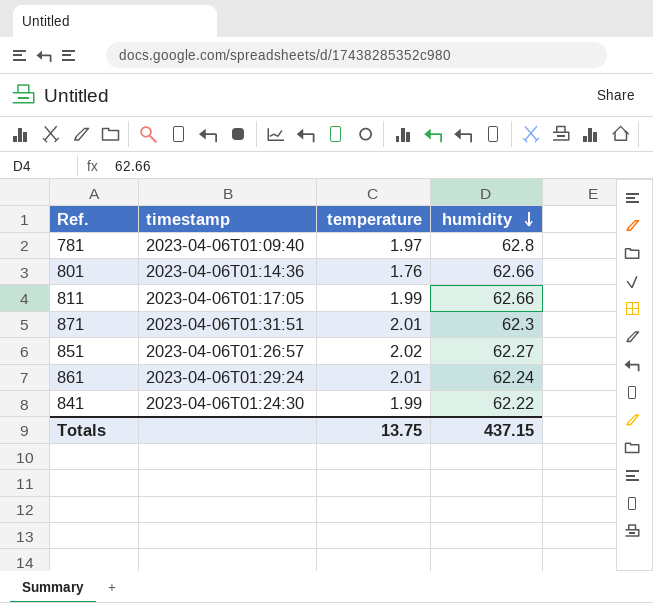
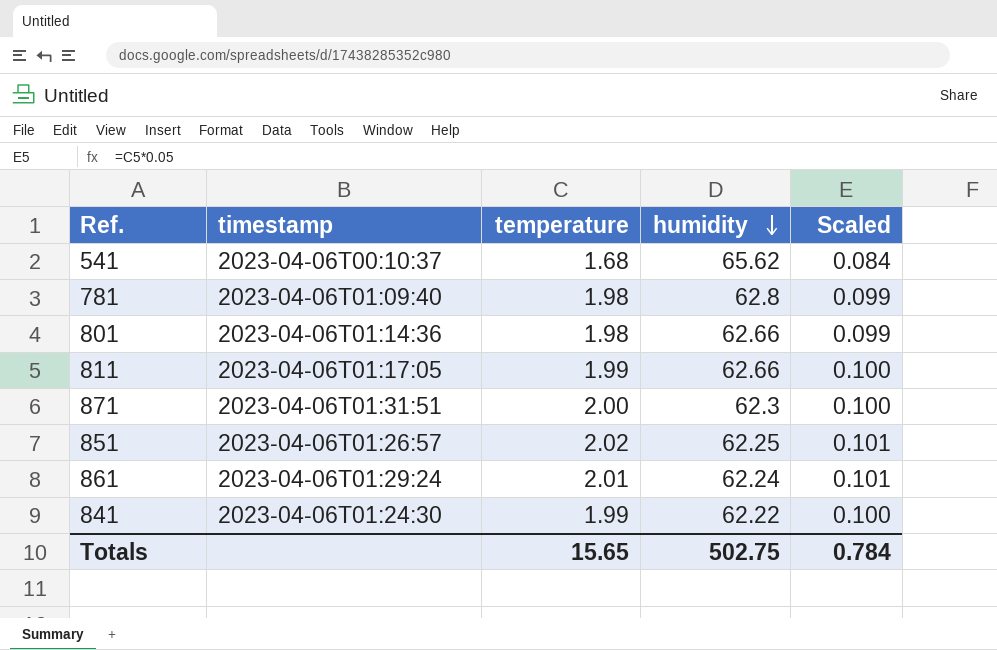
column Scaled | formula: none -> [temperature] * 0.05
row 541: none -> 2023-04-06T00:10:37 | 1.68 | 65.62 | 0.084
781 | temperature: 1.97 -> 1.98
801 | temperature: 1.76 -> 1.98
871 | temperature: 2.01 -> 2.00
851 | humidity: 62.27 -> 62.25
Totals | temperature: 13.75 -> 15.65
Totals | humidity: 437.15 -> 502.75

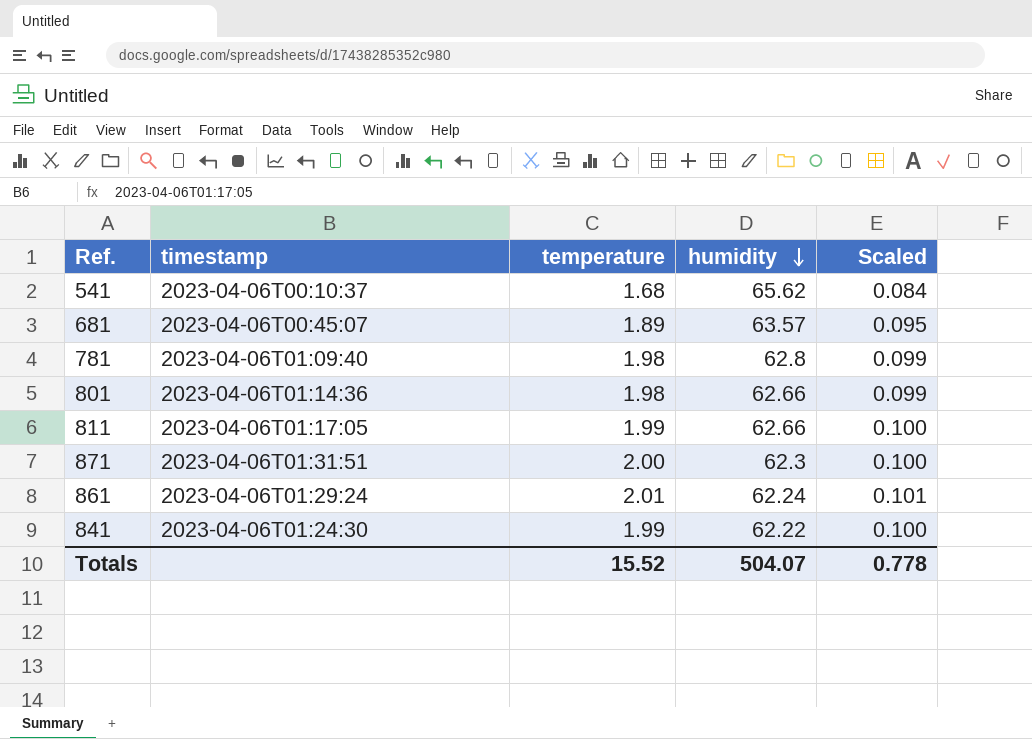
row 851: 2023-04-06T01:26:57 | 2.02 | 62.25 | 0.101 -> none
row 681: none -> 2023-04-06T00:45:07 | 1.89 | 63.57 | 0.095
Totals | temperature: 15.65 -> 15.52
Totals | humidity: 502.75 -> 504.07
Totals | Scaled: 0.784 -> 0.778

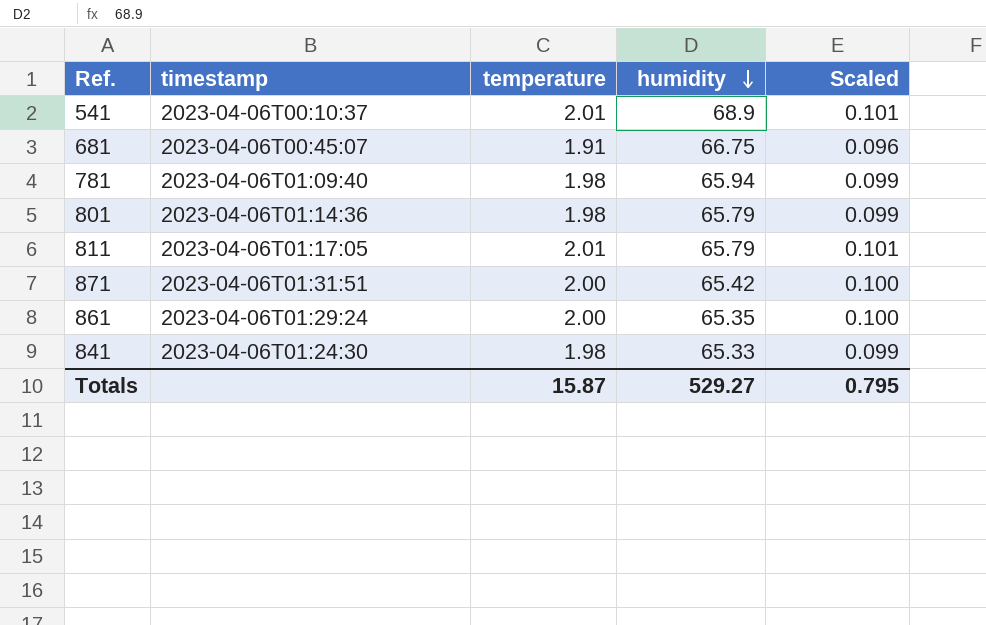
541 | temperature: 1.68 -> 2.01
541 | humidity: 65.62 -> 68.9
541 | Scaled: 0.084 -> 0.101
681 | temperature: 1.89 -> 1.91
681 | humidity: 63.57 -> 66.75
681 | Scaled: 0.095 -> 0.096
781 | humidity: 62.8 -> 65.94
801 | humidity: 62.66 -> 65.79
811 | temperature: 1.99 -> 2.01
811 | humidity: 62.66 -> 65.79
811 | Scaled: 0.100 -> 0.101
871 | humidity: 62.3 -> 65.42
861 | temperature: 2.01 -> 2.00
861 | humidity: 62.24 -> 65.35
861 | Scaled: 0.101 -> 0.100
841 | temperature: 1.99 -> 1.98
841 | humidity: 62.22 -> 65.33
841 | Scaled: 0.100 -> 0.099
Totals | temperature: 15.52 -> 15.87
Totals | humidity: 504.07 -> 529.27
Totals | Scaled: 0.778 -> 0.795

